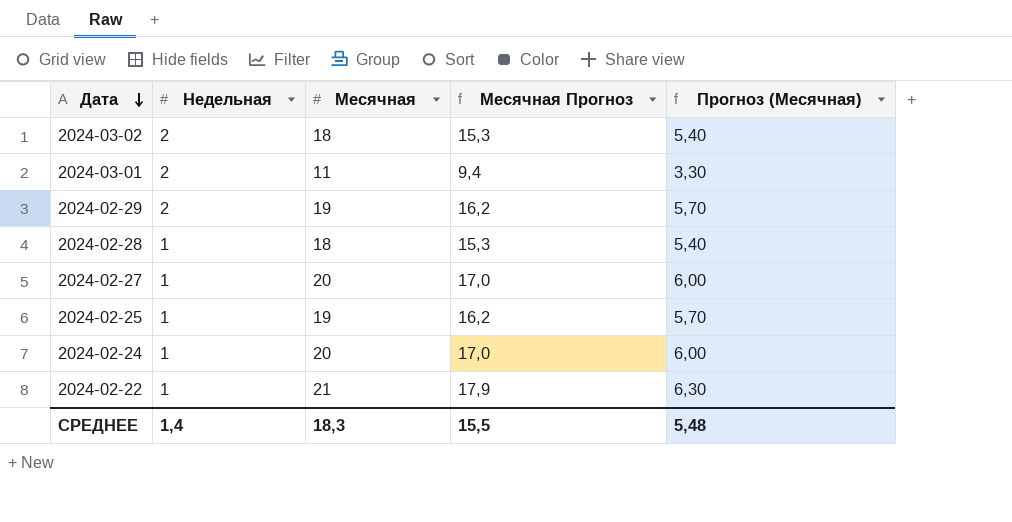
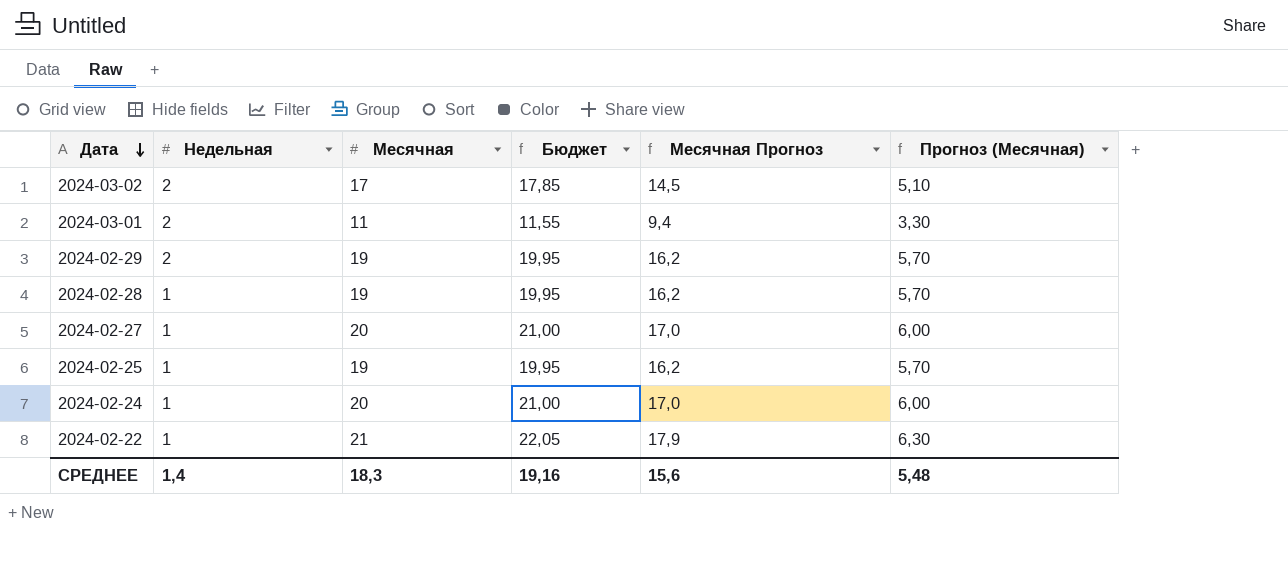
column Бюджет | formula: none -> [Месячная] * 1,05
2024-03-02 | Месячная: 18 -> 17
2024-03-02 | Месячная Прогноз: 15,3 -> 14,5
2024-03-02 | Прогноз (Месячная): 5,40 -> 5,10
2024-02-28 | Месячная: 18 -> 19
2024-02-28 | Месячная Прогноз: 15,3 -> 16,2
2024-02-28 | Прогноз (Месячная): 5,40 -> 5,70
СРЕДНЕЕ | Месячная Прогноз: 15,5 -> 15,6

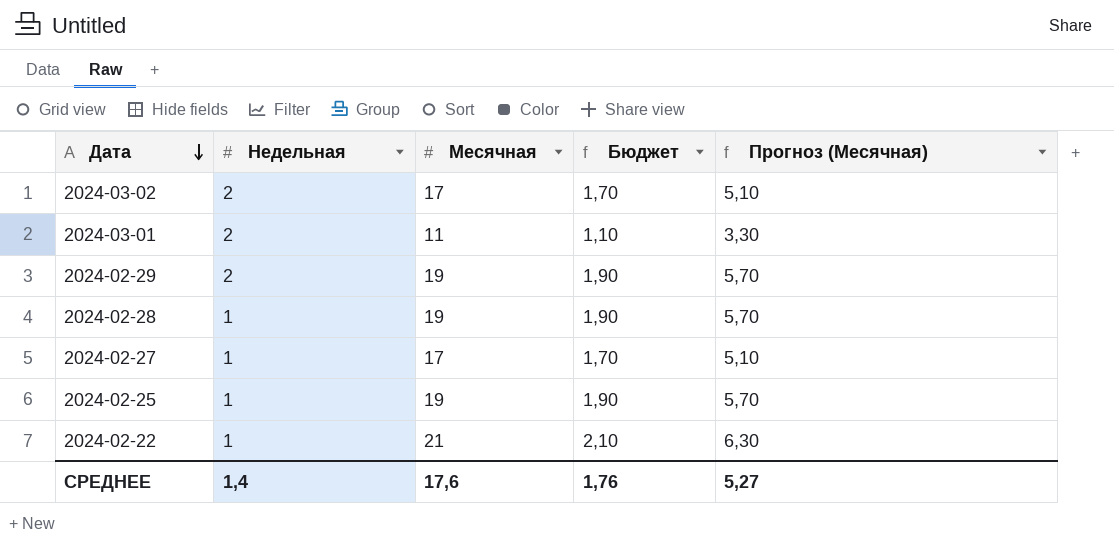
column Месячная Прогноз | formula: [Месячная] * 0,85 -> none
column Бюджет | formula: [Месячная] * 1,05 -> [Месячная] * 0,1
row 2024-02-24: 1 | 20 | 21,00 | 17,0 | 6,00 -> none
2024-02-27 | Месячная: 20 -> 17
2024-02-27 | Прогноз (Месячная): 6,00 -> 5,10
СРЕДНЕЕ | Месячная: 18,3 -> 17,6
СРЕДНЕЕ | Бюджет: 19,16 -> 1,76
СРЕДНЕЕ | Прогноз (Месячная): 5,48 -> 5,27

